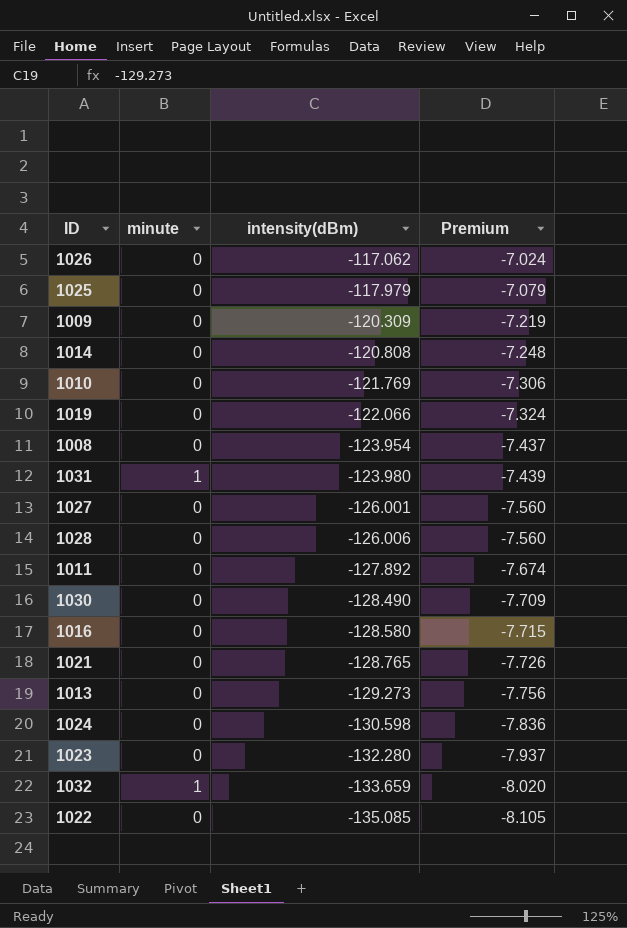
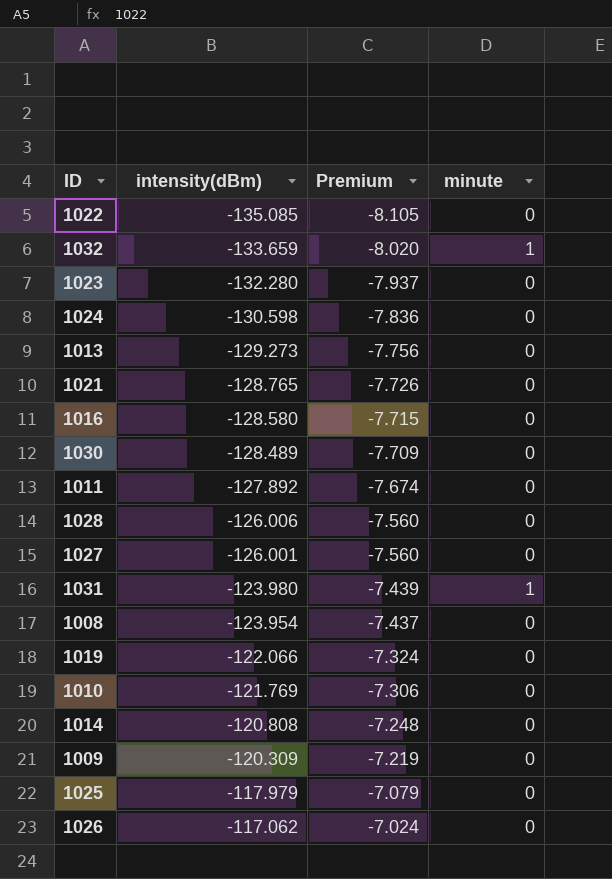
row order: intensity(dBm) descending -> intensity(dBm) ascending
column minute | position: 2 -> 4
1030 | intensity(dBm): -128.490 -> -128.489

